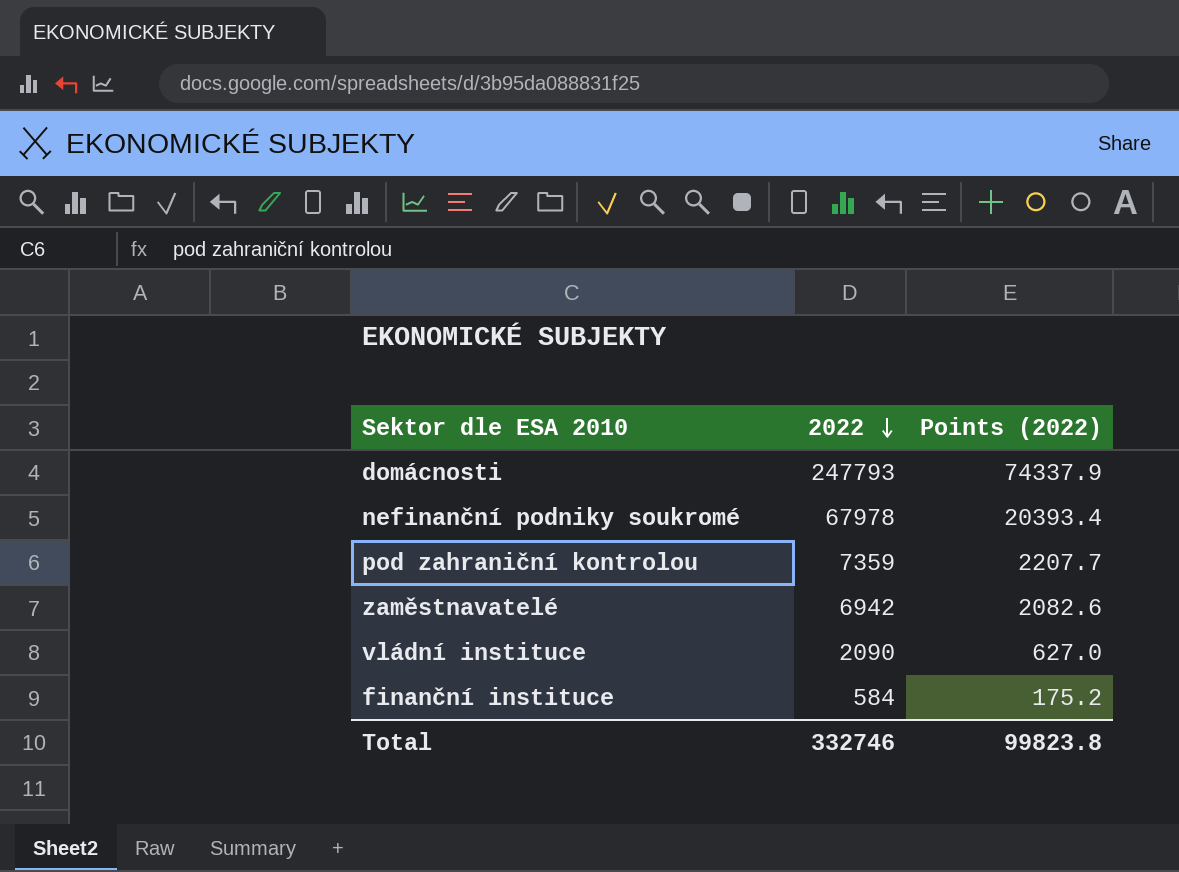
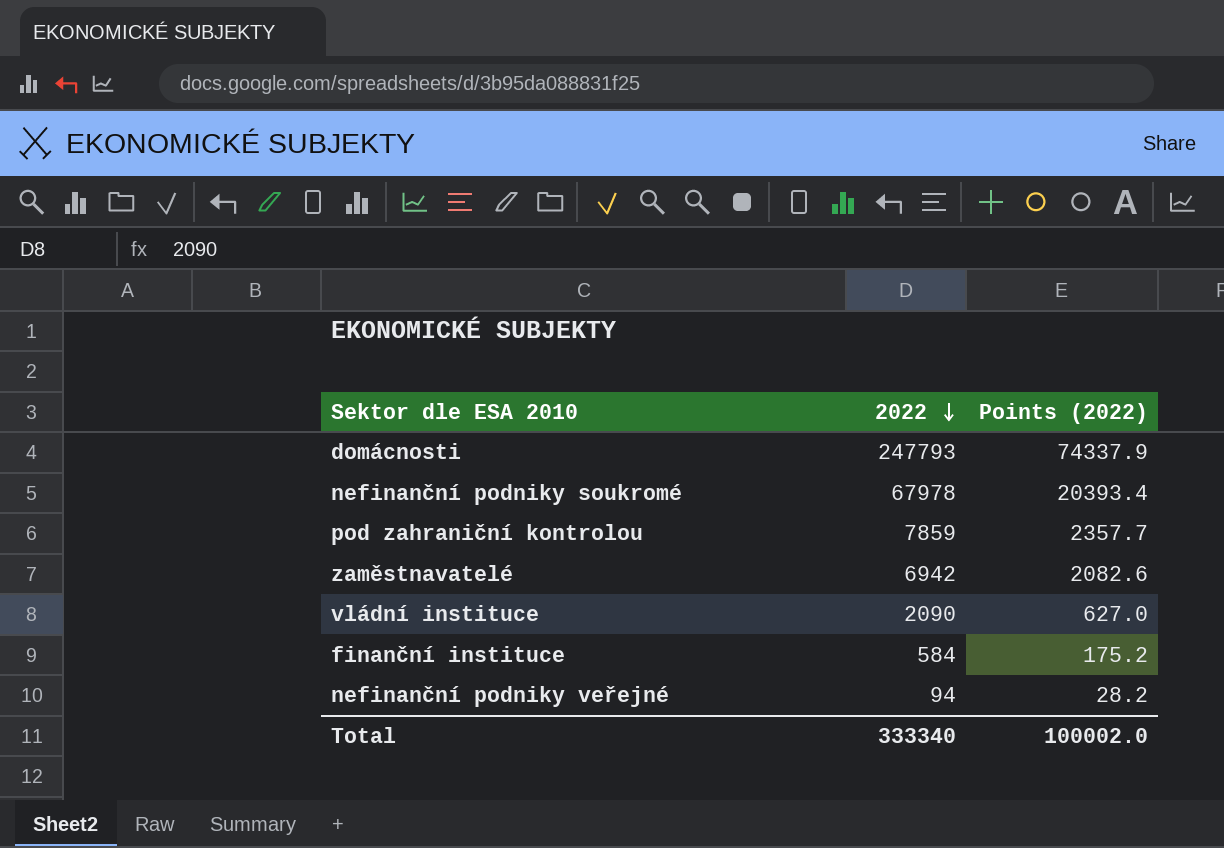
pod zahraniční kontrolou | 2022: 7359 -> 7859
pod zahraniční kontrolou | Points (2022): 2207.7 -> 2357.7
row nefinanční podniky veřejné: none -> 94 | 28.2
Total | 2022: 332746 -> 333340
Total | Points (2022): 99823.8 -> 100002.0

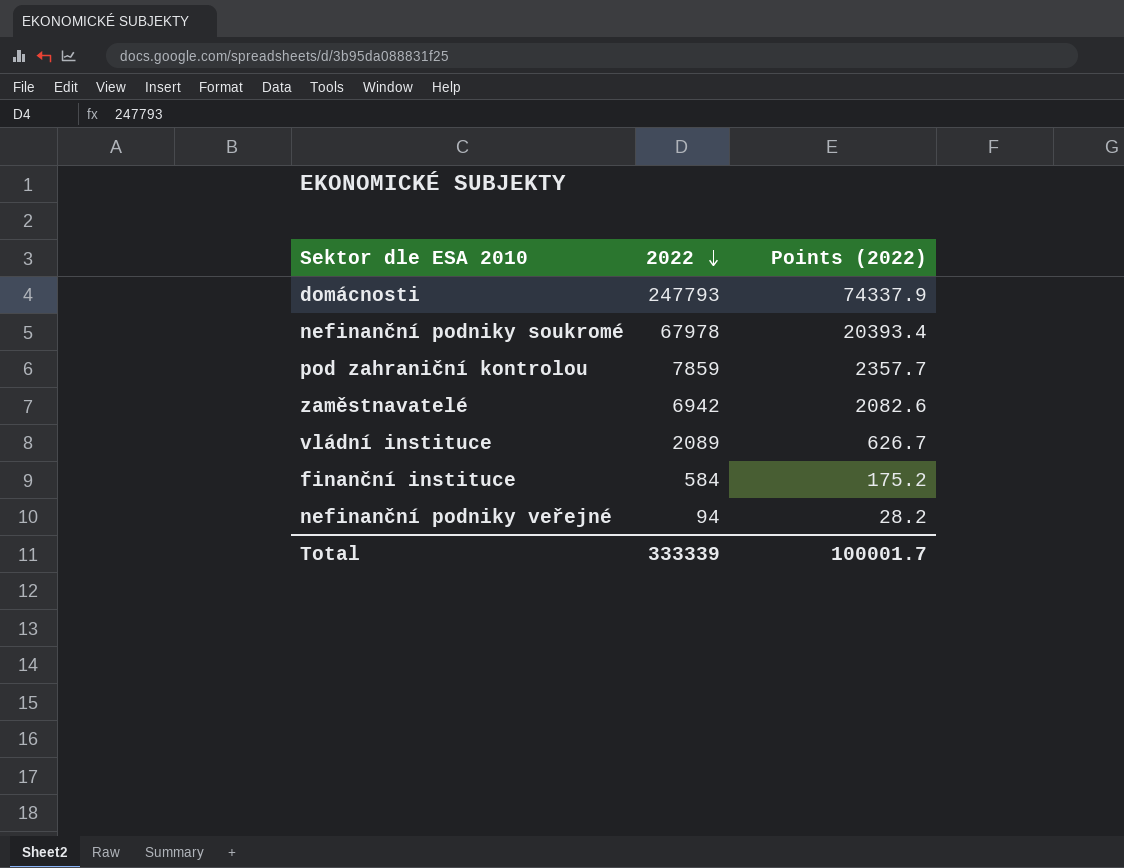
vládní instituce | 2022: 2090 -> 2089
vládní instituce | Points (2022): 627.0 -> 626.7
Total | 2022: 333340 -> 333339
Total | Points (2022): 100002.0 -> 100001.7

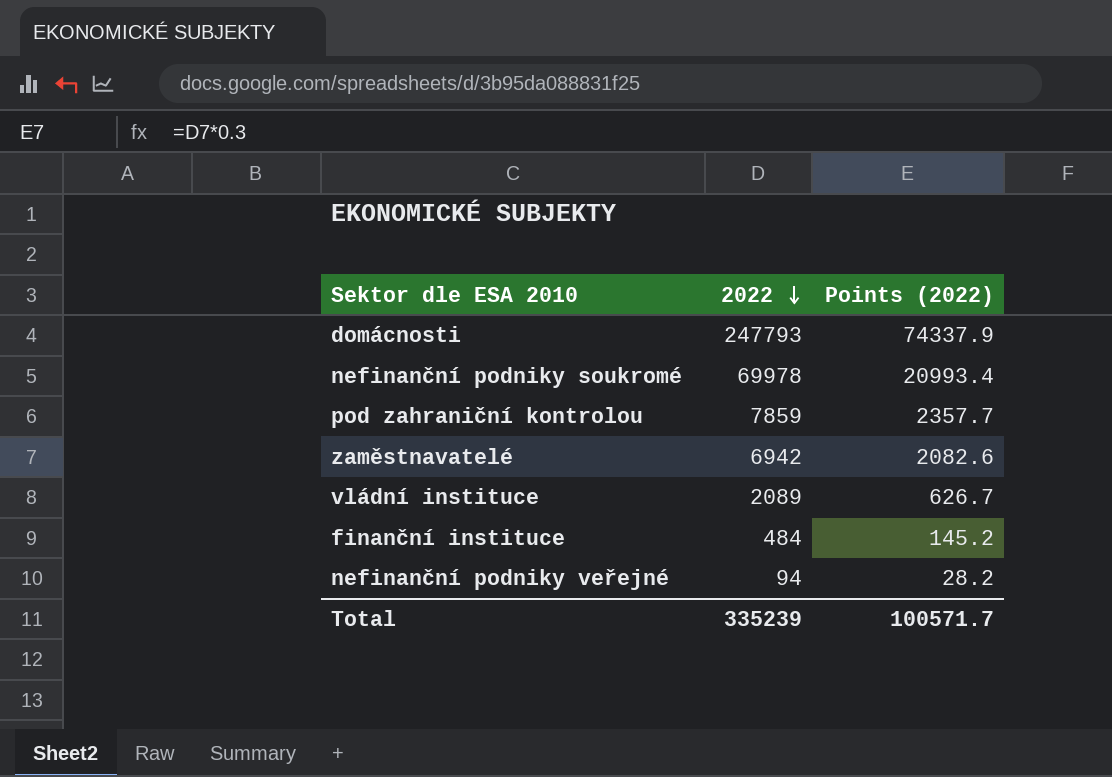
nefinanční podniky soukromé | 2022: 67978 -> 69978
nefinanční podniky soukromé | Points (2022): 20393.4 -> 20993.4
finanční instituce | 2022: 584 -> 484
finanční instituce | Points (2022): 175.2 -> 145.2
Total | 2022: 333339 -> 335239
Total | Points (2022): 100001.7 -> 100571.7

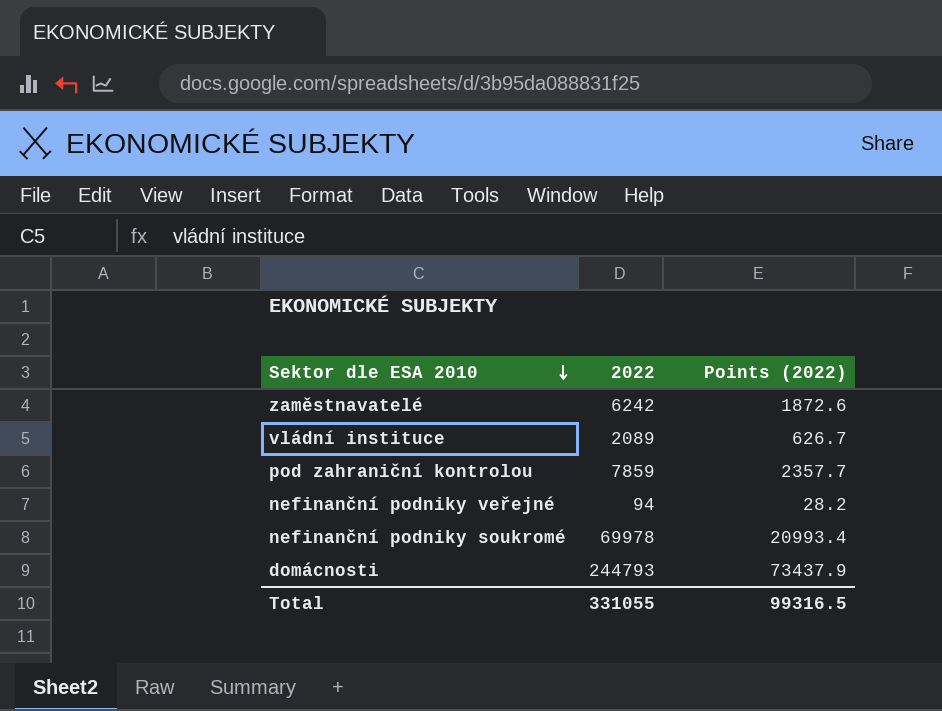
row order: 2022 descending -> Sektor dle ESA 2010 descending
row finanční instituce: 484 | 145.2 -> none
zaměstnavatelé | 2022: 6942 -> 6242
zaměstnavatelé | Points (2022): 2082.6 -> 1872.6
domácnosti | 2022: 247793 -> 244793
domácnosti | Points (2022): 74337.9 -> 73437.9
Total | 2022: 335239 -> 331055
Total | Points (2022): 100571.7 -> 99316.5

